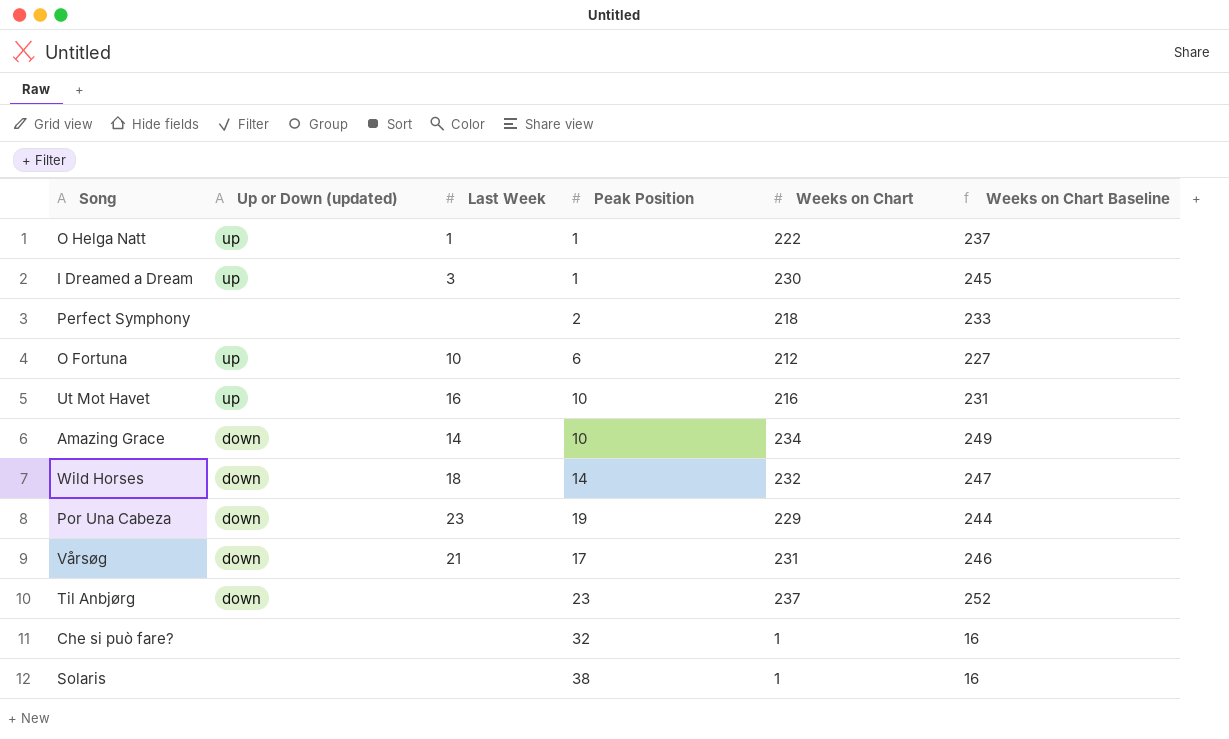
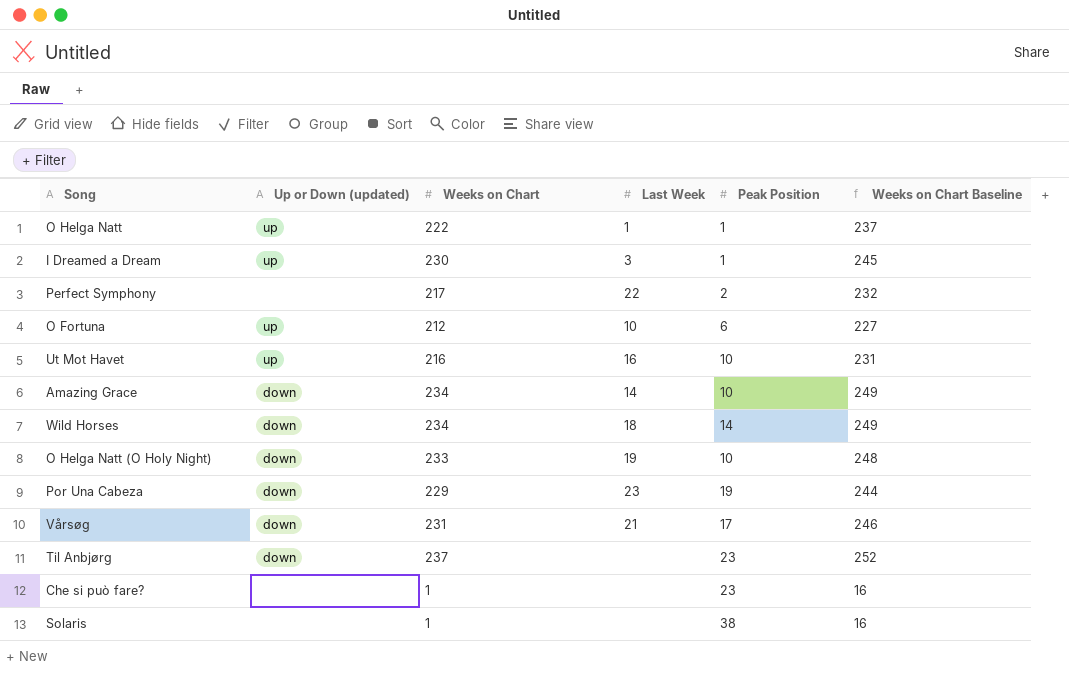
column Weeks on Chart | position: 5 -> 3
Perfect Symphony | Weeks on Chart: 218 -> 217
Perfect Symphony | Last Week: none -> 22
Perfect Symphony | Weeks on Chart Baseline: 233 -> 232
Wild Horses | Weeks on Chart: 232 -> 234
Wild Horses | Weeks on Chart Baseline: 247 -> 249
row O Helga Natt (O Holy Night): none -> down | 233 | 19 | 10 | 248
Che si può fare? | Peak Position: 32 -> 23

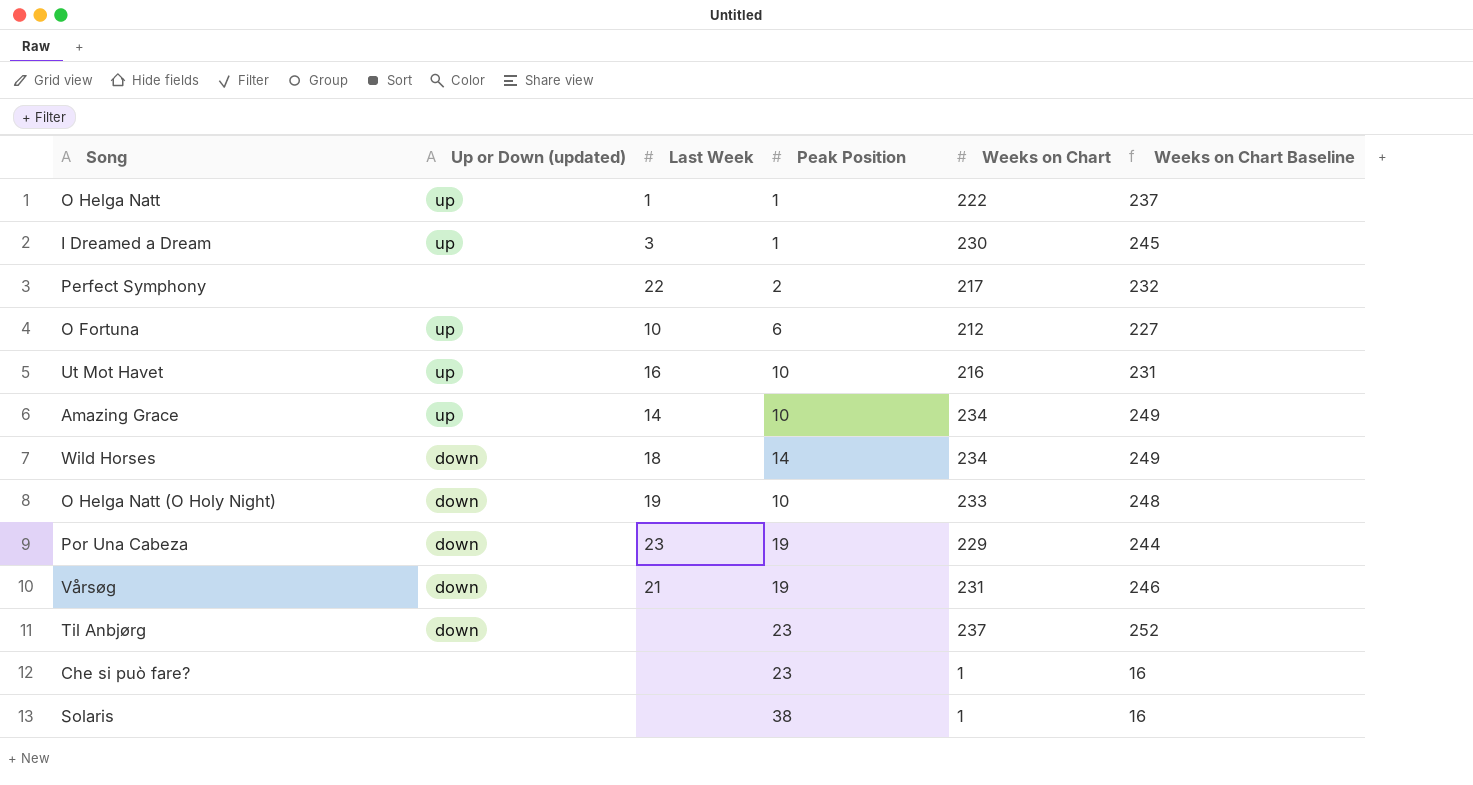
column Weeks on Chart | position: 3 -> 5
Amazing Grace | Up or Down (updated): down -> up
Vårsøg | Peak Position: 17 -> 19

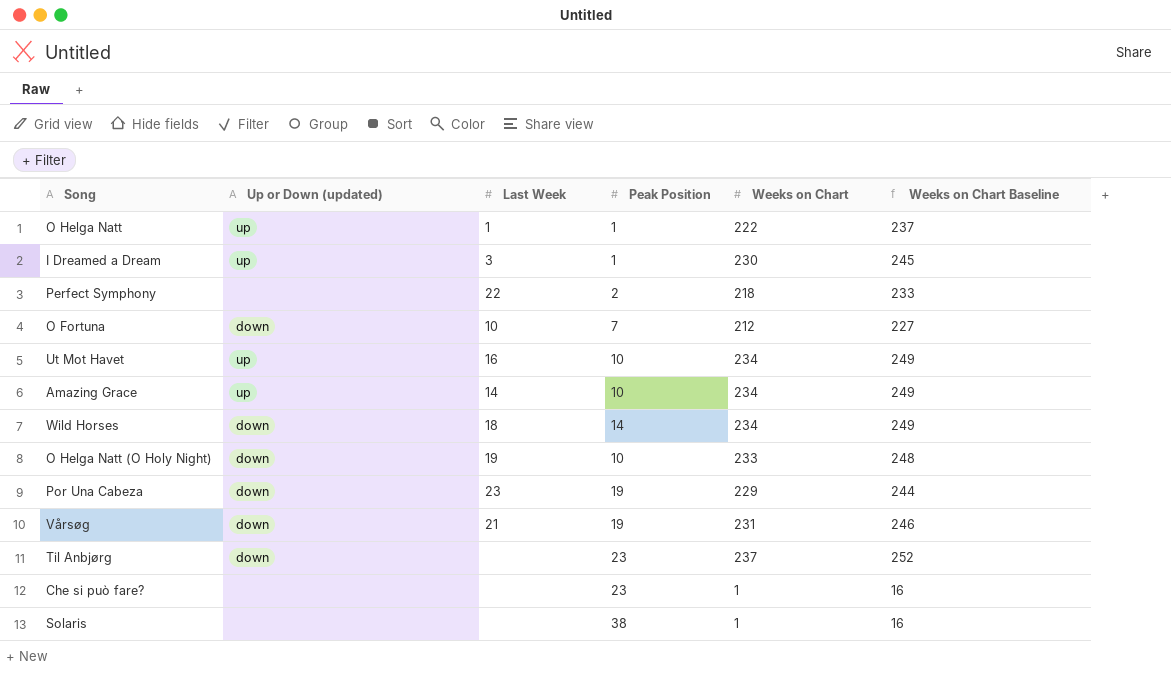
Perfect Symphony | Weeks on Chart: 217 -> 218
Perfect Symphony | Weeks on Chart Baseline: 232 -> 233
O Fortuna | Up or Down (updated): up -> down
O Fortuna | Peak Position: 6 -> 7
Ut Mot Havet | Weeks on Chart: 216 -> 234
Ut Mot Havet | Weeks on Chart Baseline: 231 -> 249

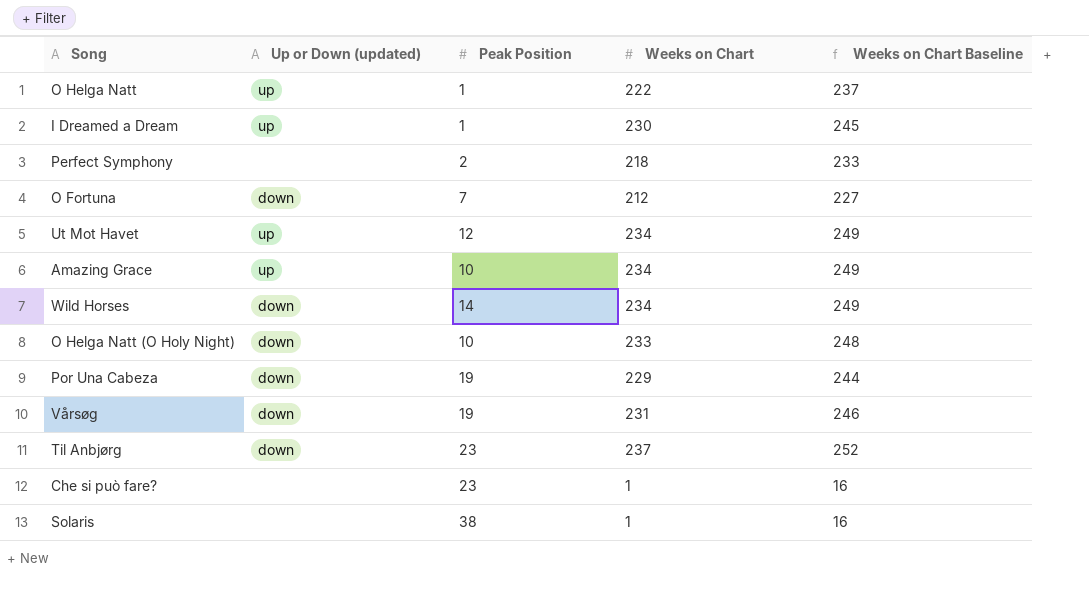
column Last Week | position: 3 -> none
Ut Mot Havet | Peak Position: 10 -> 12

